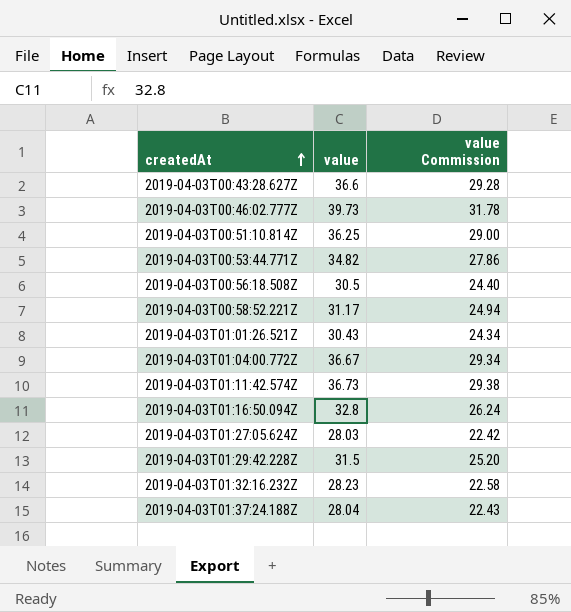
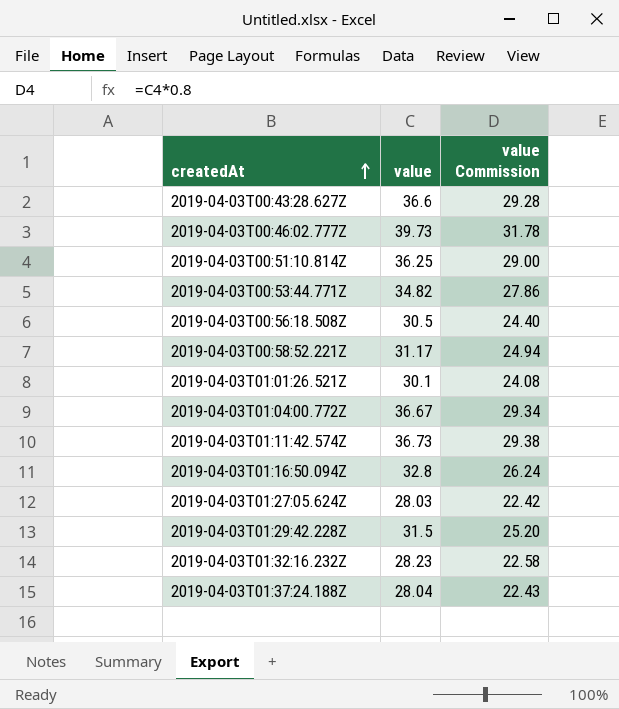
2019-04-03T01:01:26.521Z | value: 30.43 -> 30.1
2019-04-03T01:01:26.521Z | value Commission: 24.34 -> 24.08

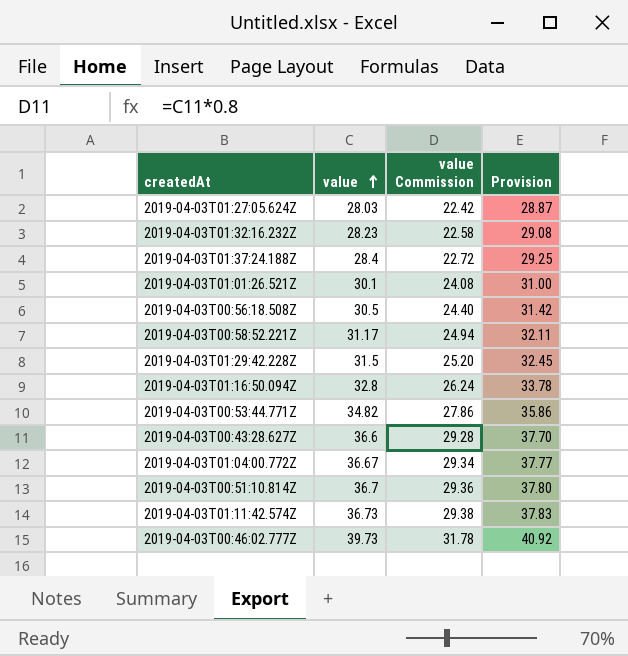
row order: createdAt ascending -> value ascending
column Provision | formula: none -> [value] * 1.03
2019-04-03T01:37:24.188Z | value: 28.04 -> 28.4
2019-04-03T01:37:24.188Z | value Commission: 22.43 -> 22.72
2019-04-03T00:51:10.814Z | value: 36.25 -> 36.7
2019-04-03T00:51:10.814Z | value Commission: 29.00 -> 29.36

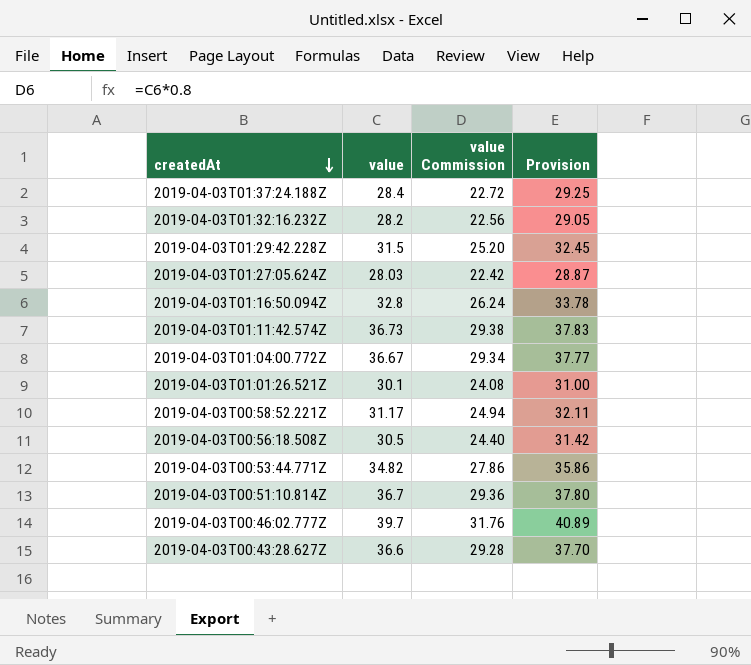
row order: value ascending -> createdAt descending
2019-04-03T01:32:16.232Z | value: 28.23 -> 28.2
2019-04-03T01:32:16.232Z | value Commission: 22.58 -> 22.56
2019-04-03T01:32:16.232Z | Provision: 29.08 -> 29.05
2019-04-03T00:46:02.777Z | value: 39.73 -> 39.7
2019-04-03T00:46:02.777Z | value Commission: 31.78 -> 31.76
2019-04-03T00:46:02.777Z | Provision: 40.92 -> 40.89

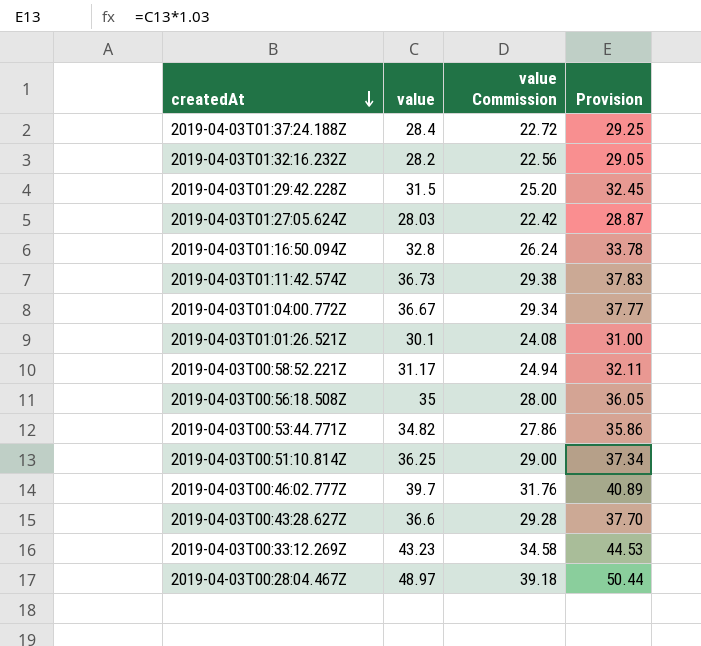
2019-04-03T00:56:18.508Z | value: 30.5 -> 35
2019-04-03T00:56:18.508Z | value Commission: 24.40 -> 28.00
2019-04-03T00:56:18.508Z | Provision: 31.42 -> 36.05
2019-04-03T00:51:10.814Z | value: 36.7 -> 36.25
2019-04-03T00:51:10.814Z | value Commission: 29.36 -> 29.00
2019-04-03T00:51:10.814Z | Provision: 37.80 -> 37.34
row 2019-04-03T00:33:12.269Z: none -> 43.23 | 34.58 | 44.53
row 2019-04-03T00:28:04.467Z: none -> 48.97 | 39.18 | 50.44

